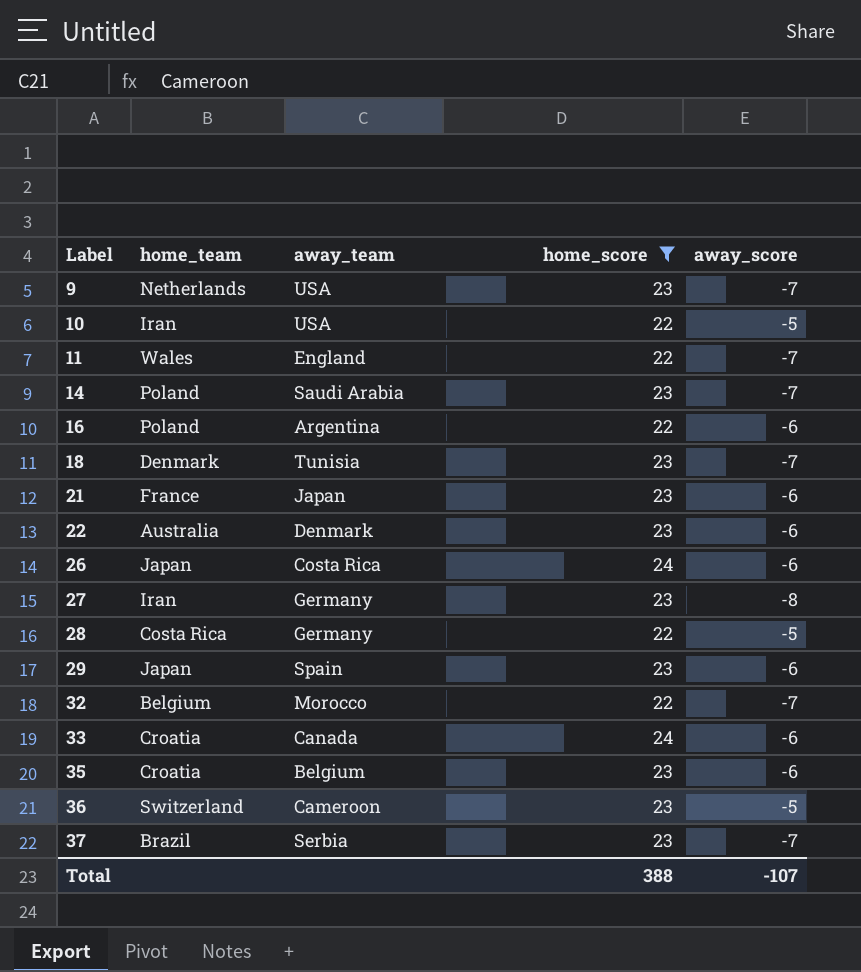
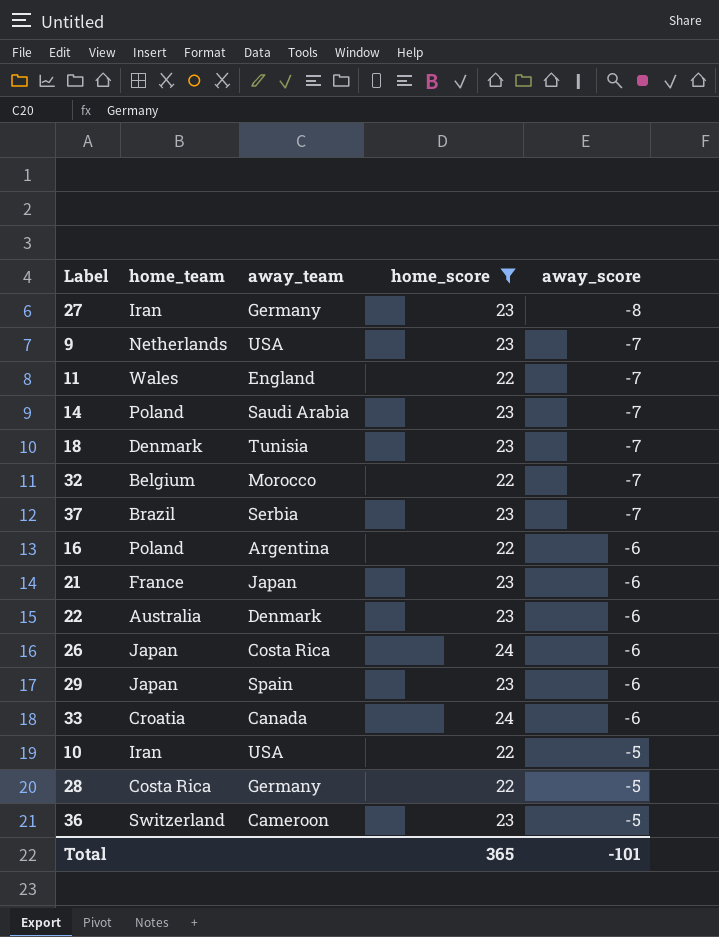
row order: Label ascending -> away_score ascending
row 35: Croatia | Belgium | 23 | -6 -> none
Total | home_score: 388 -> 365
Total | away_score: -107 -> -101

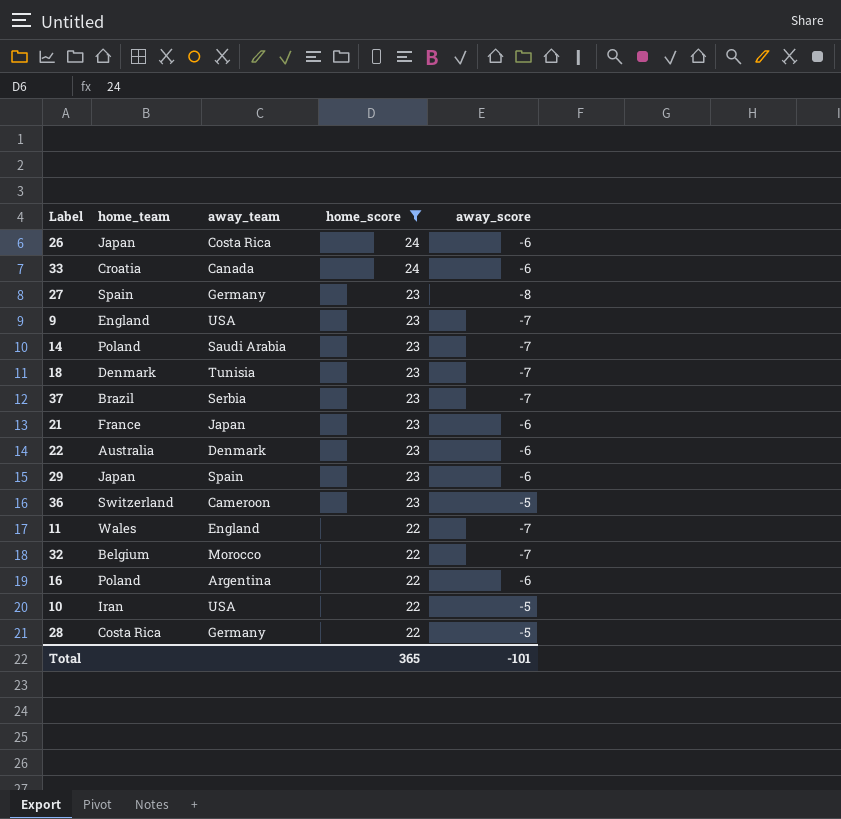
row order: away_score ascending -> home_score descending
27 | home_team: Iran -> Spain
9 | home_team: Netherlands -> England

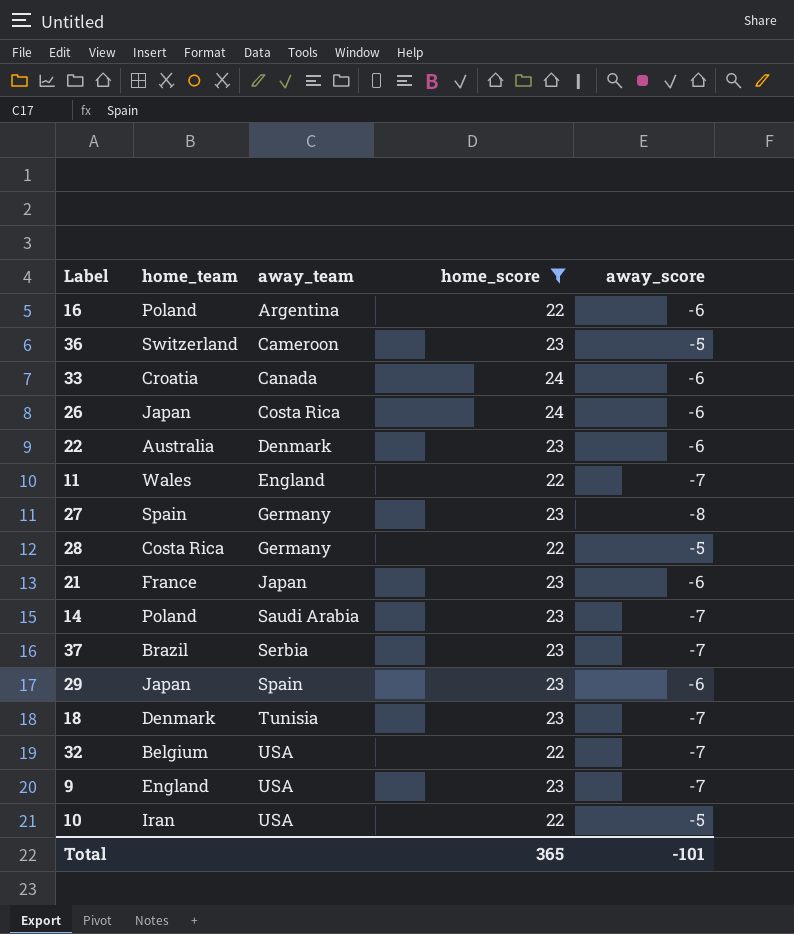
row order: home_score descending -> away_team ascending
32 | away_team: Morocco -> USA

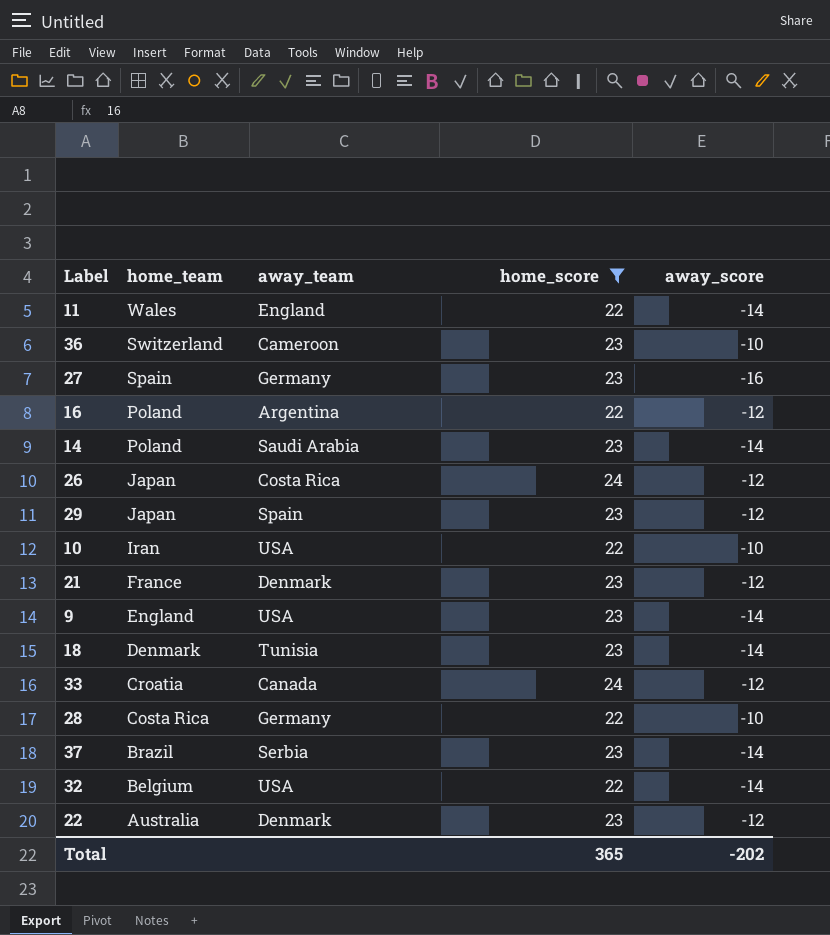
row order: away_team ascending -> home_team descending
11 | away_score: -7 -> -14
36 | away_score: -5 -> -10
27 | away_score: -8 -> -16
16 | away_score: -6 -> -12
14 | away_score: -7 -> -14
26 | away_score: -6 -> -12
29 | away_score: -6 -> -12
10 | away_score: -5 -> -10
21 | away_team: Japan -> Denmark
21 | away_score: -6 -> -12
9 | away_score: -7 -> -14
18 | away_score: -7 -> -14
33 | away_score: -6 -> -12
28 | away_score: -5 -> -10
37 | away_score: -7 -> -14
32 | away_score: -7 -> -14
22 | away_score: -6 -> -12
Total | away_score: -101 -> -202

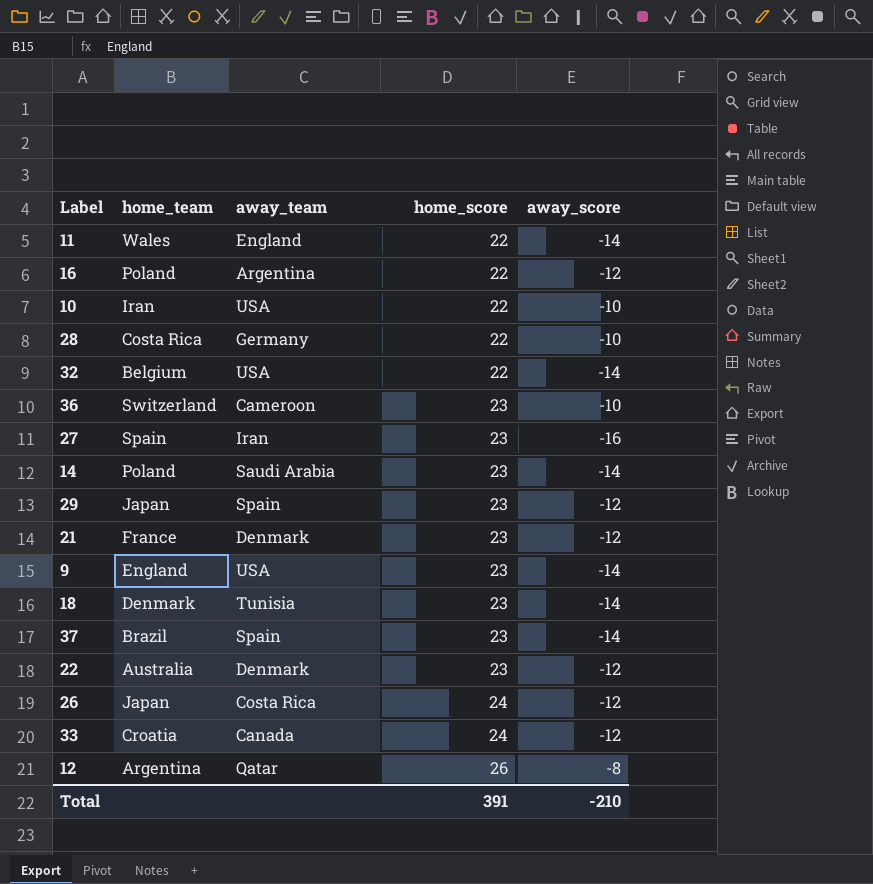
filter: home_score != 26 -> none
row order: home_team descending -> home_score ascending
27 | away_team: Germany -> Iran
37 | away_team: Serbia -> Spain
Total | home_score: 365 -> 391
Total | away_score: -202 -> -210

